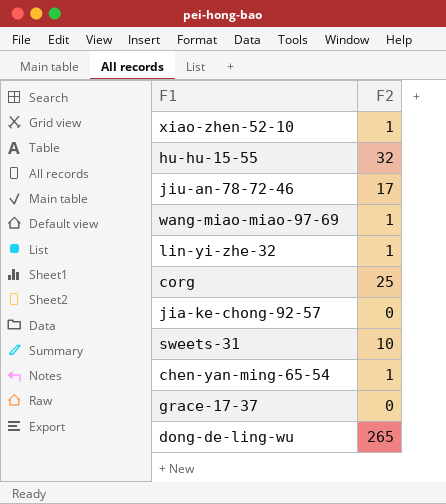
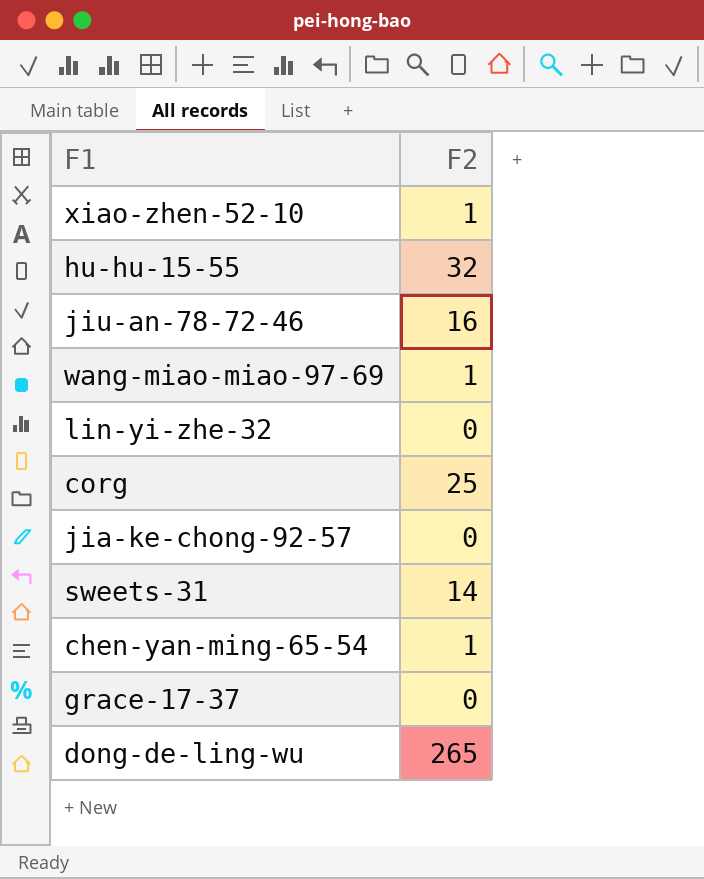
jiu-an-78-72-46 | F2: 17 -> 16
lin-yi-zhe-32 | F2: 1 -> 0
sweets-31 | F2: 10 -> 14

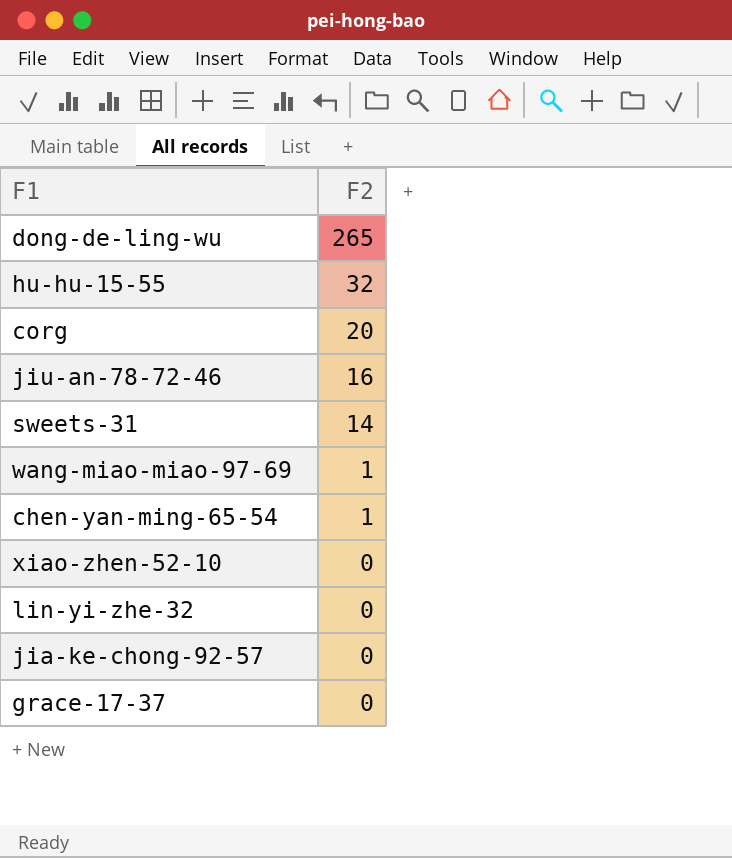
row order: none -> F2 descending
corg | F2: 25 -> 20
xiao-zhen-52-10 | F2: 1 -> 0

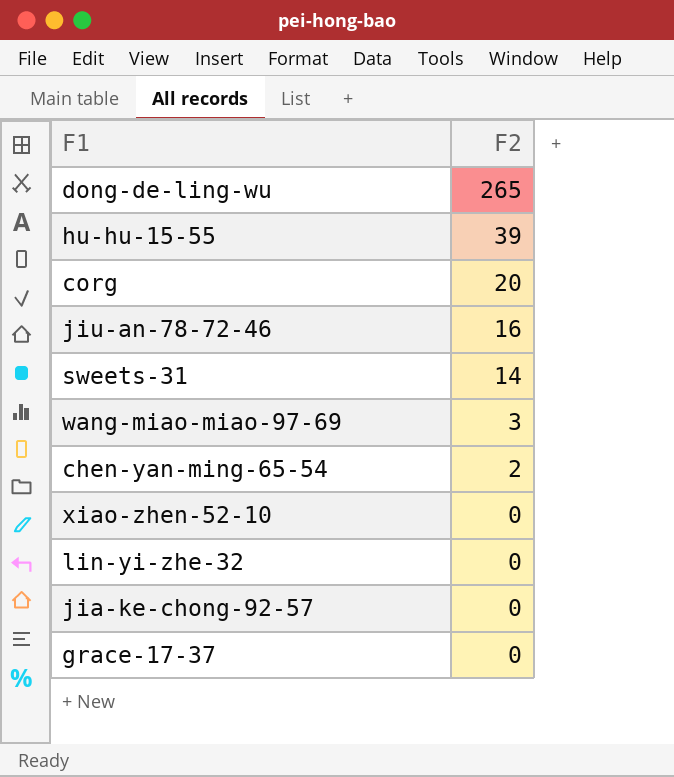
hu-hu-15-55 | F2: 32 -> 39
wang-miao-miao-97-69 | F2: 1 -> 3
chen-yan-ming-65-54 | F2: 1 -> 2

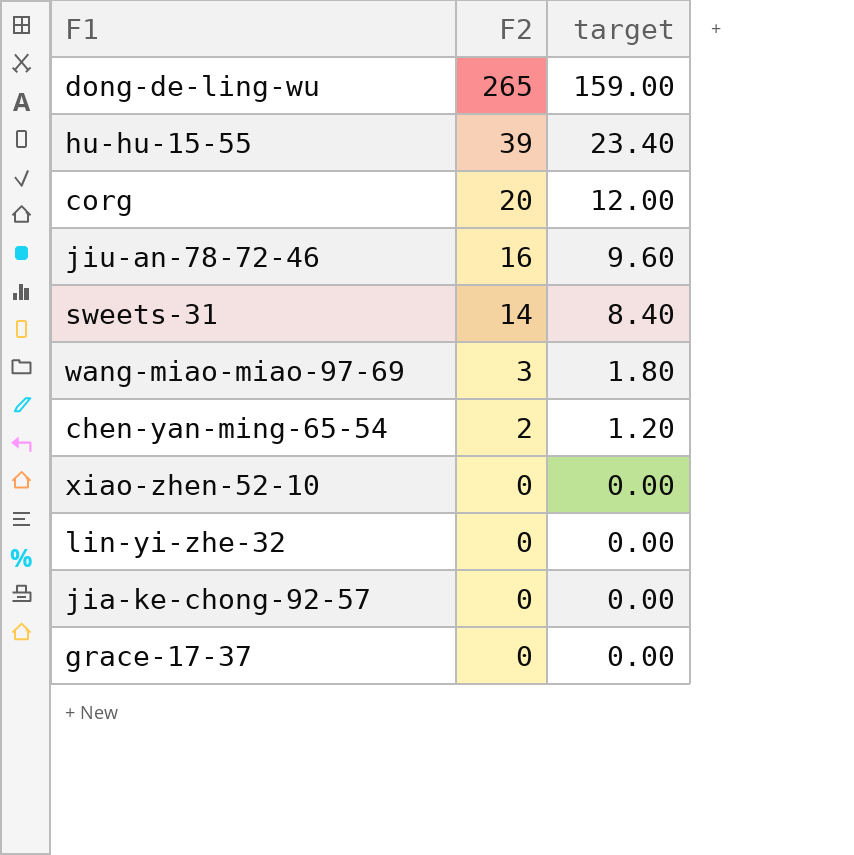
column target | formula: none -> [F2] * 0.6

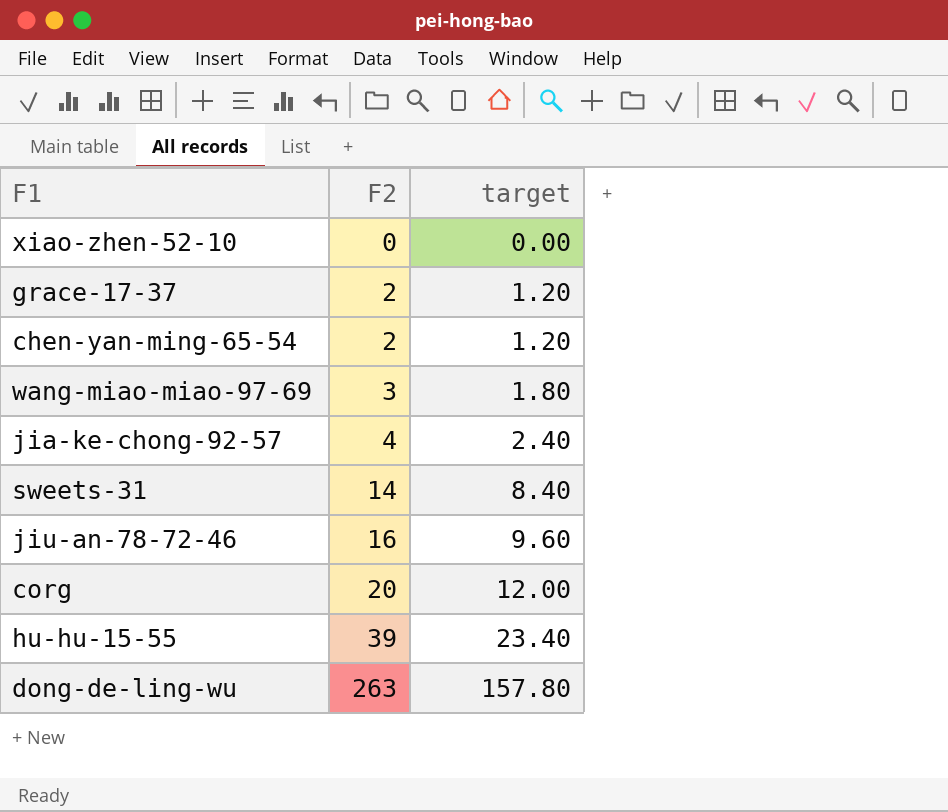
row order: F2 descending -> F2 ascending
row lin-yi-zhe-32: 0 | 0.00 -> none
grace-17-37 | F2: 0 -> 2
grace-17-37 | target: 0.00 -> 1.20
jia-ke-chong-92-57 | F2: 0 -> 4
jia-ke-chong-92-57 | target: 0.00 -> 2.40
dong-de-ling-wu | F2: 265 -> 263
dong-de-ling-wu | target: 159.00 -> 157.80

